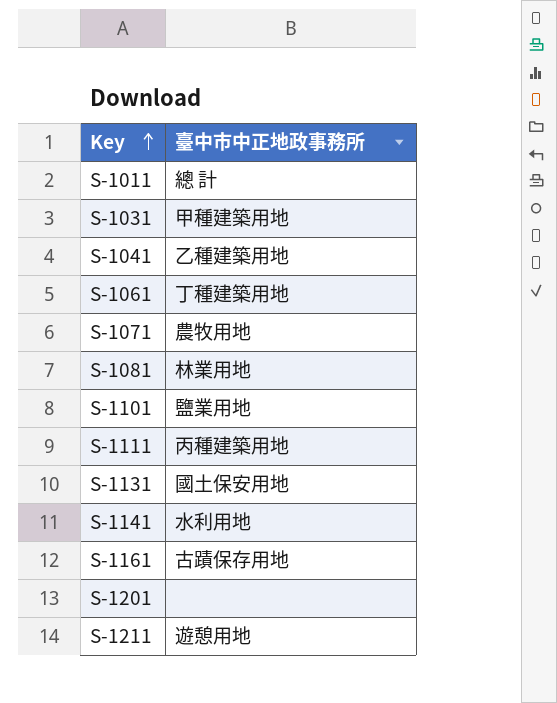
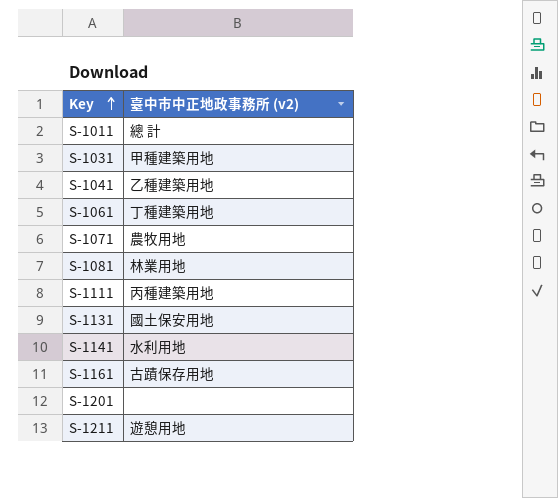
column name: 臺中市中正地政事務所 -> 臺中市中正地政事務所 (v2)
row S-1101: 鹽業用地 -> none

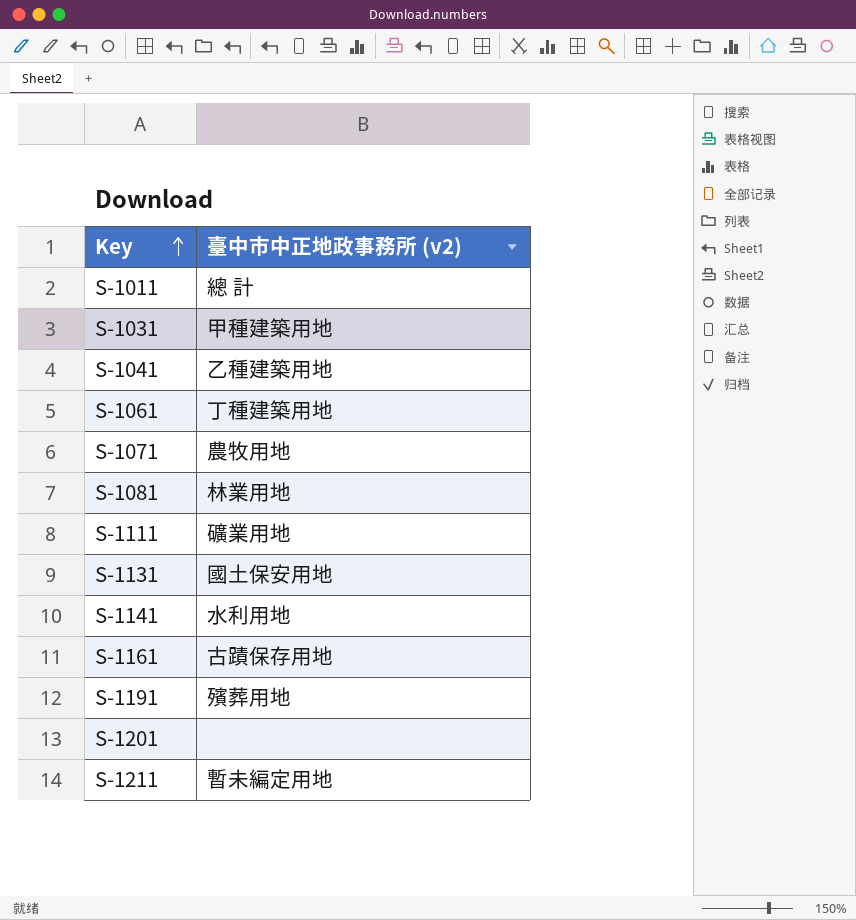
S-1111 | 臺中市中正地政事務所 (v2): 丙種建築用地 -> 礦業用地
row S-1191: none -> 殯葬用地
S-1211 | 臺中市中正地政事務所 (v2): 遊憩用地 -> 暫未編定用地

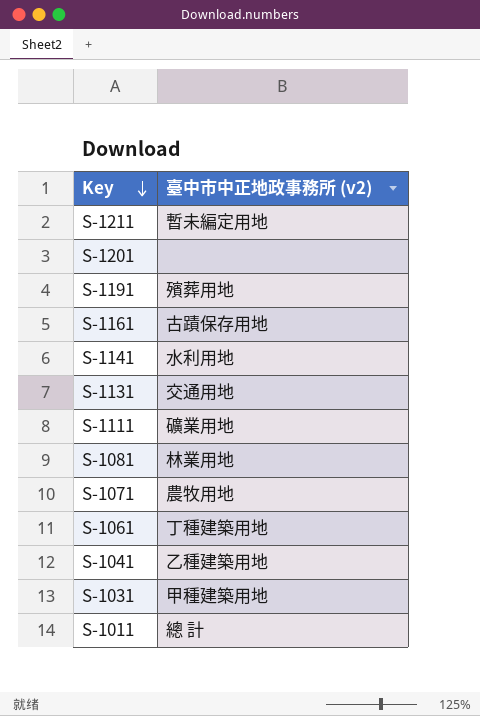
row order: Key ascending -> Key descending
S-1131 | 臺中市中正地政事務所 (v2): 國土保安用地 -> 交通用地

